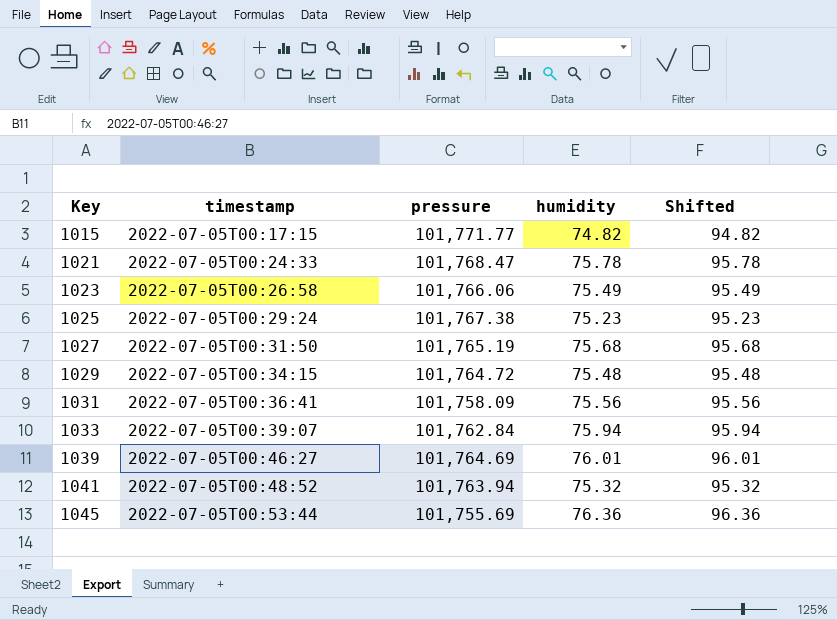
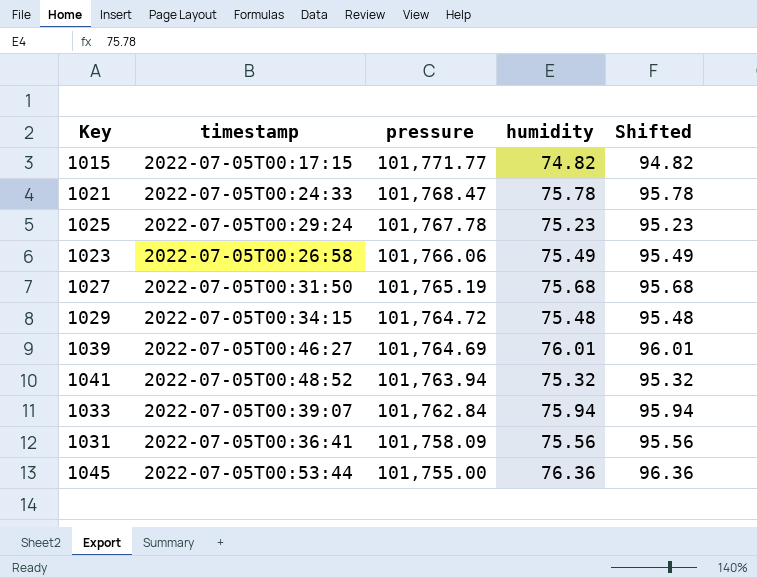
row order: Key ascending -> pressure descending
1025 | pressure: 101,767.38 -> 101,767.78
1045 | pressure: 101,755.69 -> 101,755.00

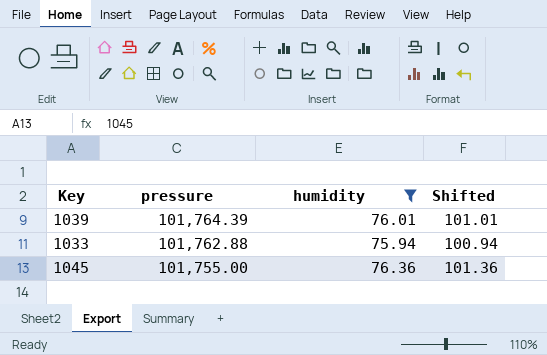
filter: none -> humidity >= 75.94
column timestamp | position: 2 -> none
column Shifted | formula: [humidity] + 20 -> [humidity] + 25
1039 | pressure: 101,764.69 -> 101,764.39
1033 | pressure: 101,762.84 -> 101,762.88

